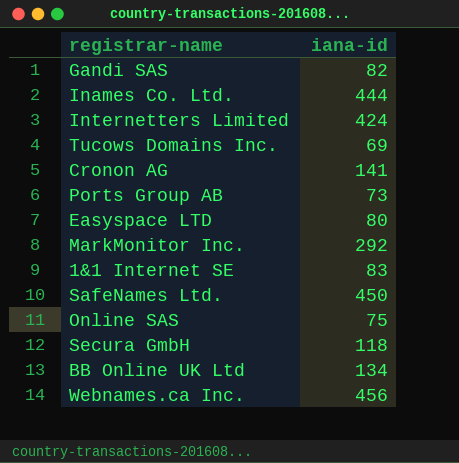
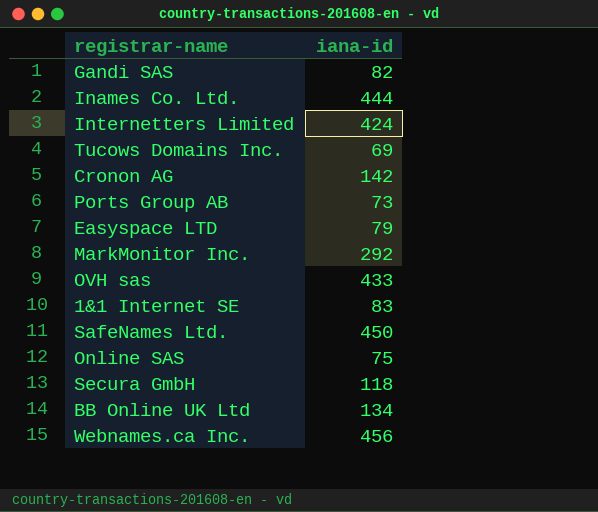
Cronon AG | iana-id: 141 -> 142
Easyspace LTD | iana-id: 80 -> 79
row OVH sas: none -> 433

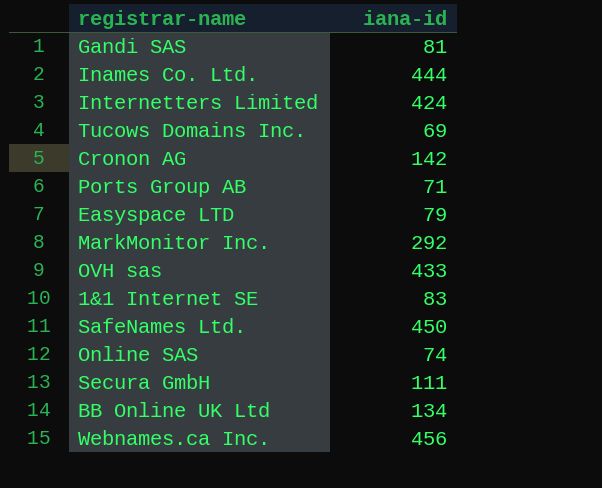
Gandi SAS | iana-id: 82 -> 81
Ports Group AB | iana-id: 73 -> 71
Online SAS | iana-id: 75 -> 74
Secura GmbH | iana-id: 118 -> 111

